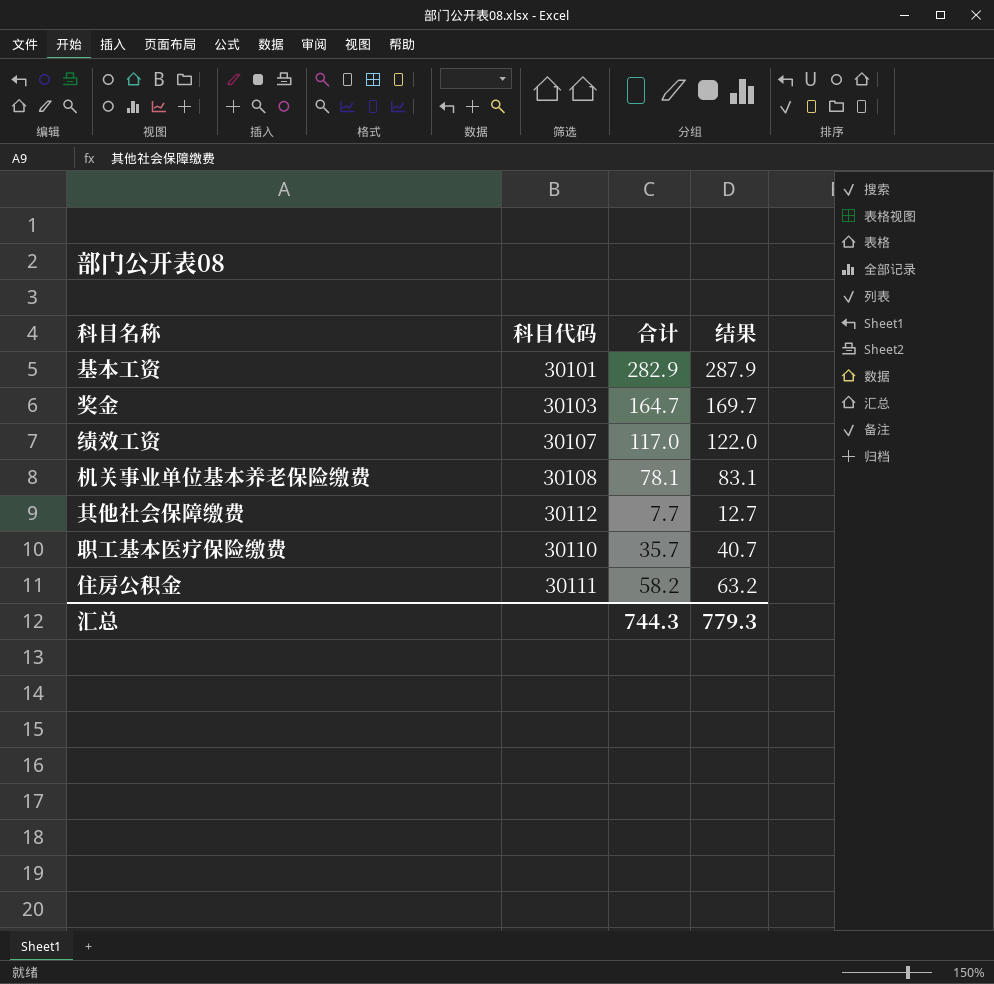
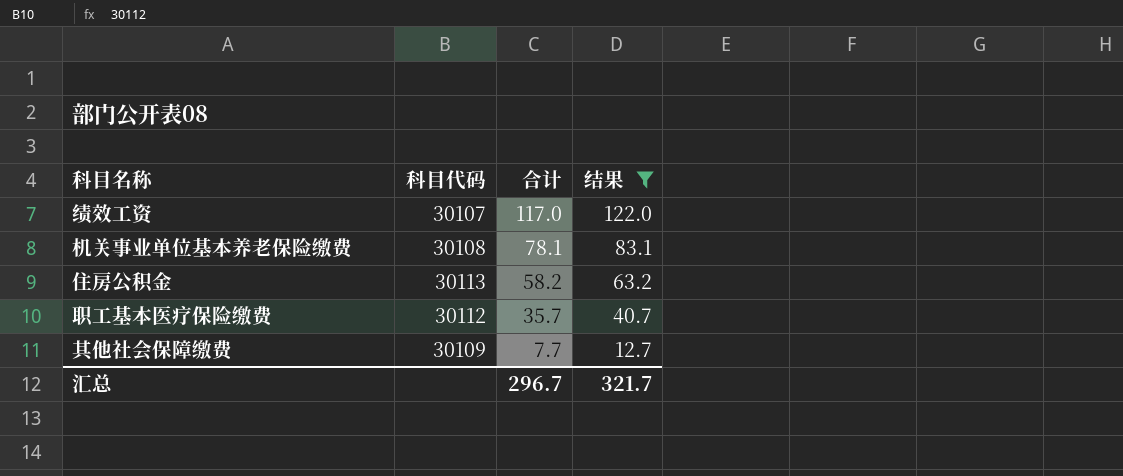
filter: none -> 结果 <= 122.0
row order: none -> 合计 descending
住房公积金 | 科目代码: 30111 -> 30113
职工基本医疗保险缴费 | 科目代码: 30110 -> 30112
其他社会保障缴费 | 科目代码: 30112 -> 30109
汇总 | 合计: 744.3 -> 296.7
汇总 | 结果: 779.3 -> 321.7

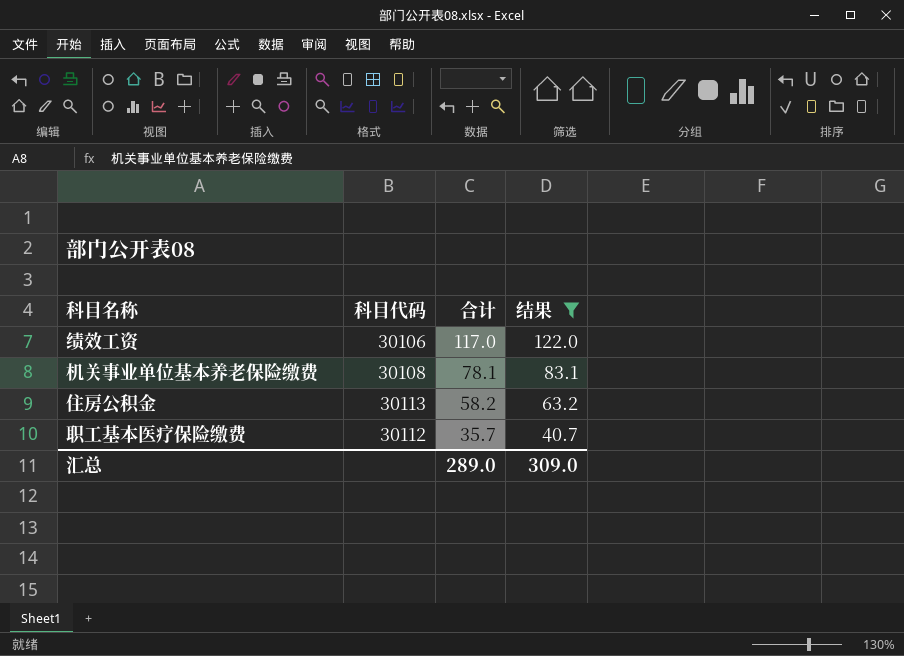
row 其他社会保障缴费: 30109 | 7.7 | 12.7 -> none
绩效工资 | 科目代码: 30107 -> 30106
汇总 | 合计: 296.7 -> 289.0
汇总 | 结果: 321.7 -> 309.0

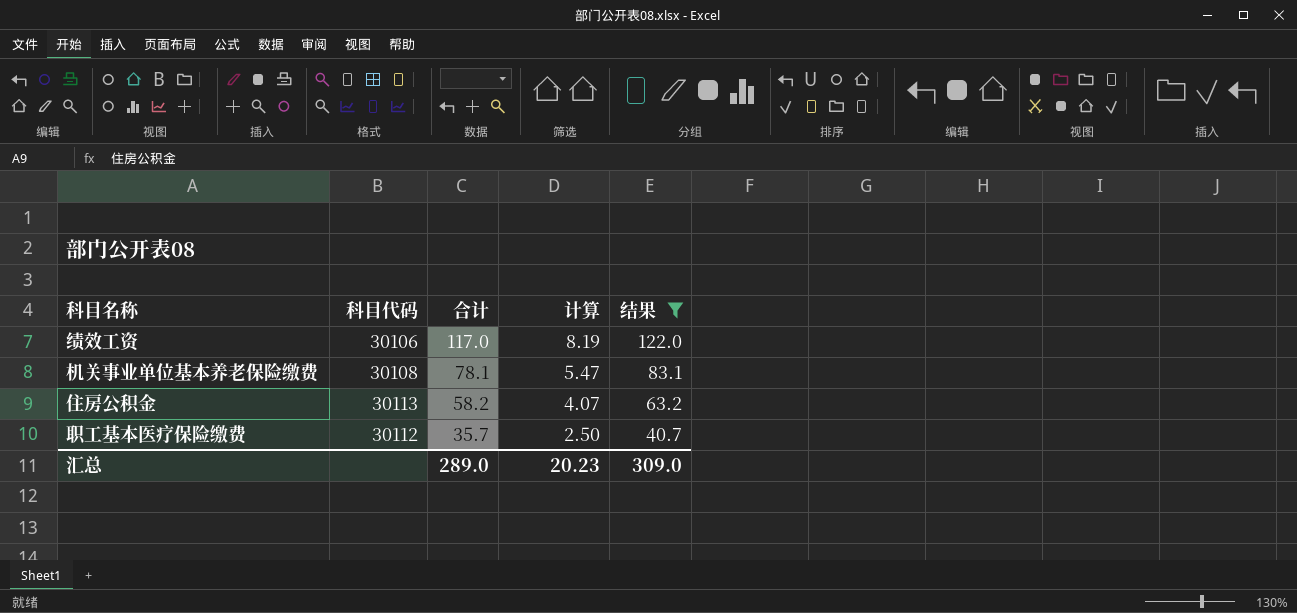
column 计算 | formula: none -> [合计] * 0.07

